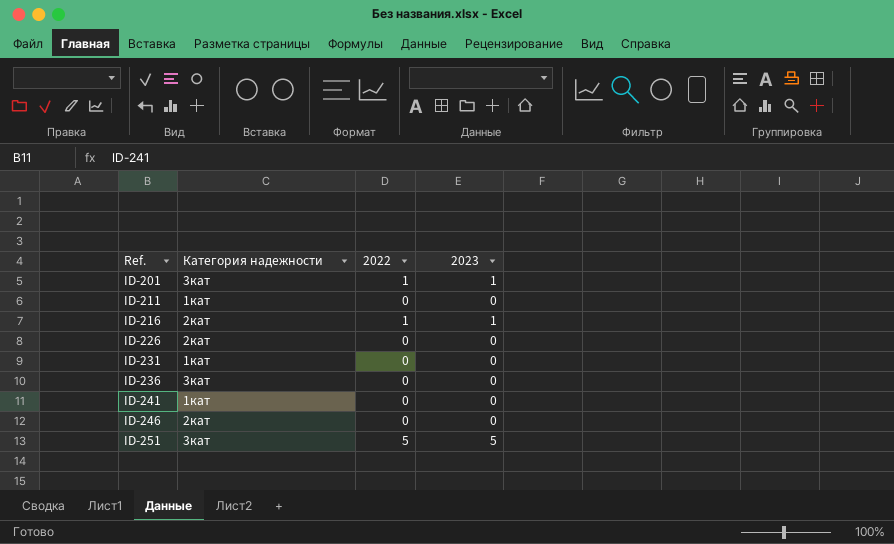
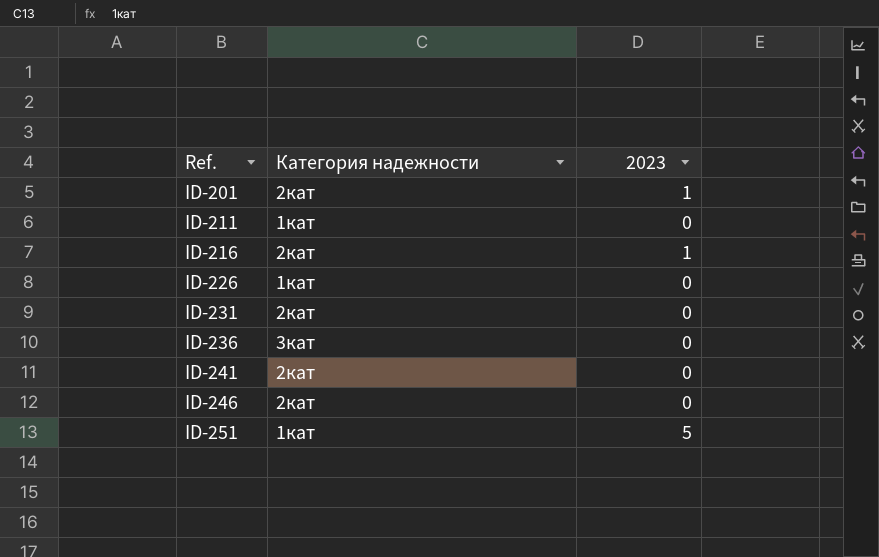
column 2022 | position: 3 -> none
ID-201 | Категория надежности: 3кат -> 2кат
ID-226 | Категория надежности: 2кат -> 1кат
ID-231 | Категория надежности: 1кат -> 2кат
ID-241 | Категория надежности: 1кат -> 2кат
ID-251 | Категория надежности: 3кат -> 1кат

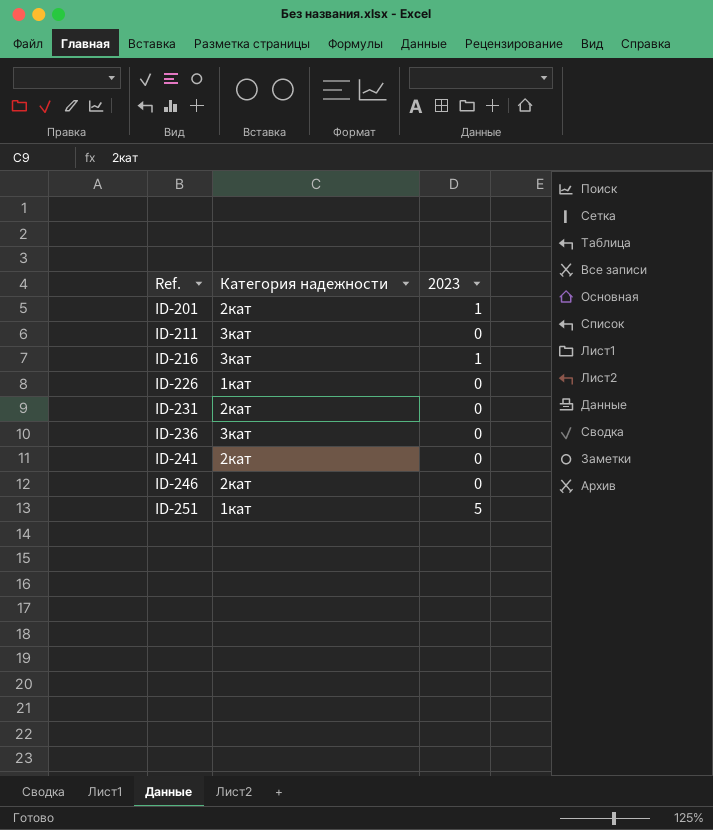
ID-211 | Категория надежности: 1кат -> 3кат
ID-216 | Категория надежности: 2кат -> 3кат

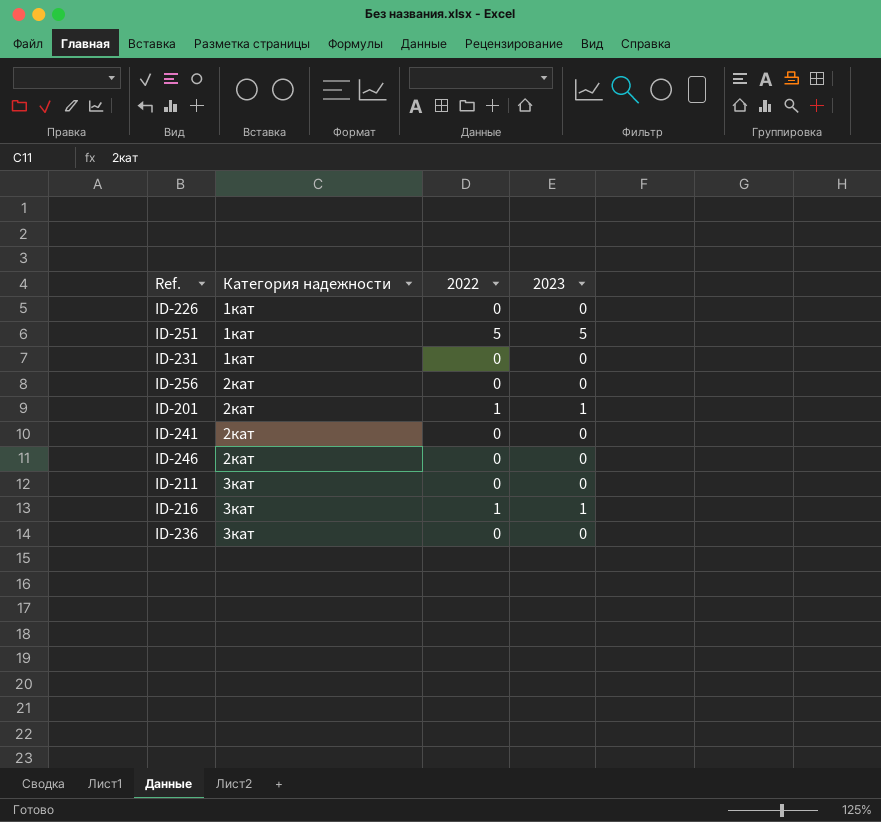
row order: Ref. ascending -> Категория надежности ascending
column 2022 | position: none -> 3
ID-231 | Категория надежности: 2кат -> 1кат
row ID-256: none -> 2кат | 0 | 0

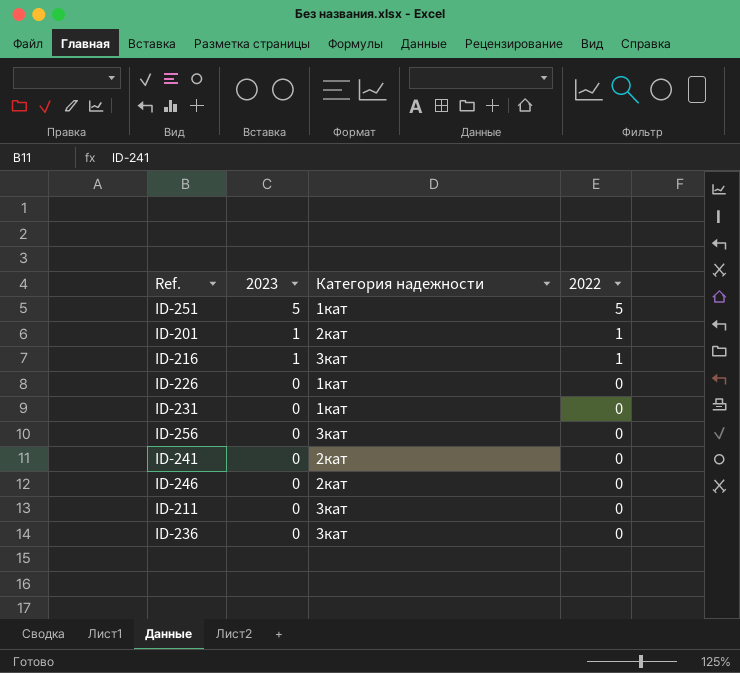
row order: Категория надежности ascending -> 2023 descending
column 2023 | position: 4 -> 2
ID-256 | Категория надежности: 2кат -> 3кат

